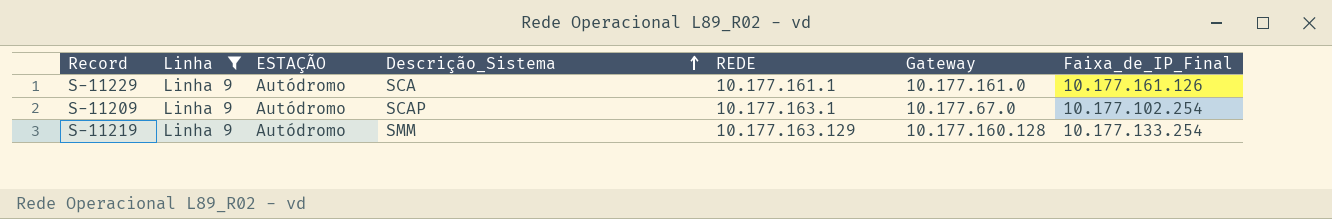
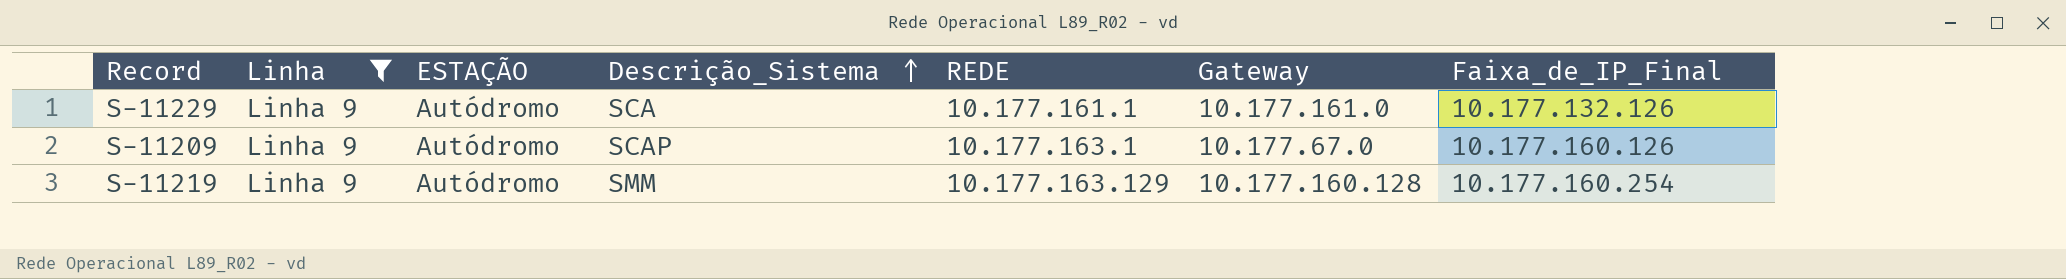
S-11229 | Faixa_de_IP_Final: 10.177.161.126 -> 10.177.132.126
S-11209 | Faixa_de_IP_Final: 10.177.102.254 -> 10.177.160.126
S-11219 | Faixa_de_IP_Final: 10.177.133.254 -> 10.177.160.254

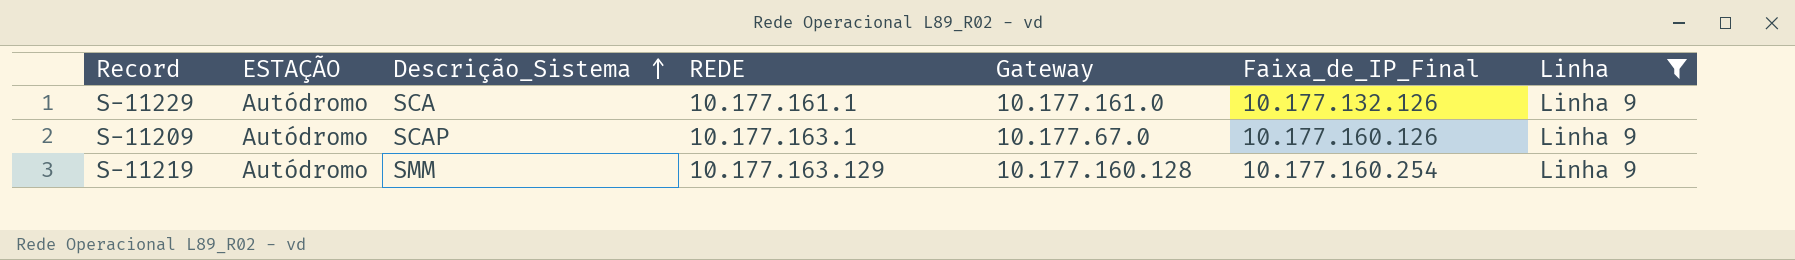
column Linha | position: 2 -> 7

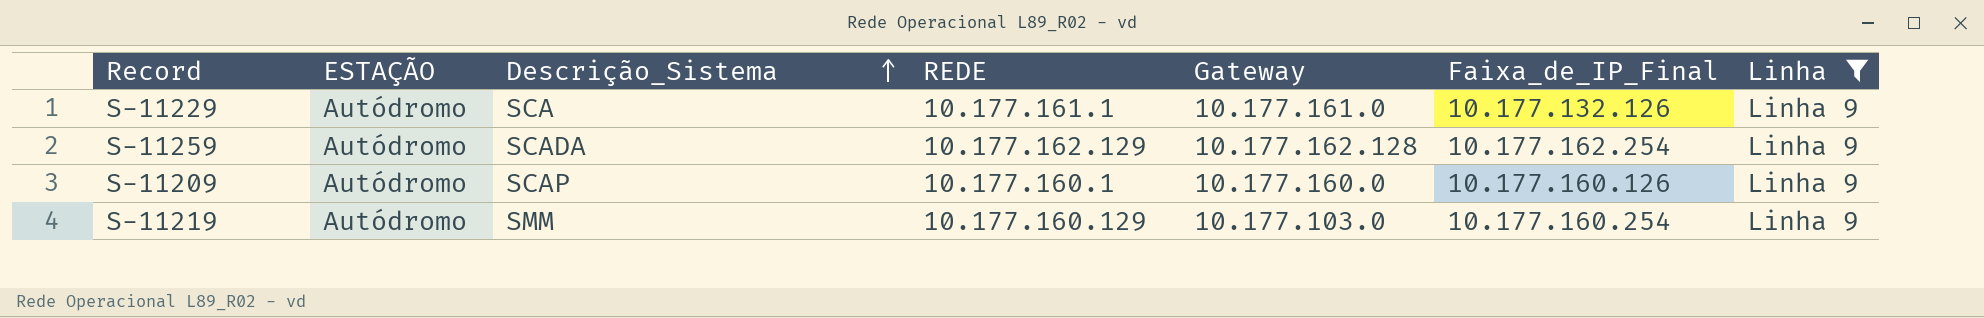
row S-11259: none -> Autódromo | SCADA | 10.177.162.129 | 10.177.162.128 | 10.177.162.254 | Linha 9
S-11209 | REDE: 10.177.163.1 -> 10.177.160.1
S-11209 | Gateway: 10.177.67.0 -> 10.177.160.0
S-11219 | REDE: 10.177.163.129 -> 10.177.160.129
S-11219 | Gateway: 10.177.160.128 -> 10.177.103.0

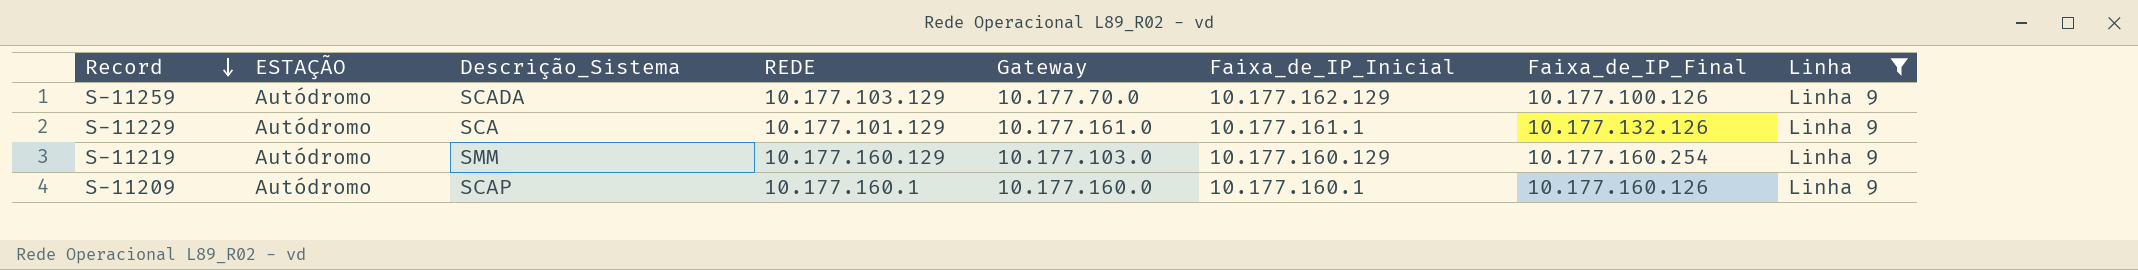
row order: Descrição_Sistema ascending -> Record descending
column Faixa_de_IP_Inicial | position: none -> 6
S-11259 | REDE: 10.177.162.129 -> 10.177.103.129
S-11259 | Gateway: 10.177.162.128 -> 10.177.70.0
S-11259 | Faixa_de_IP_Final: 10.177.162.254 -> 10.177.100.126
S-11229 | REDE: 10.177.161.1 -> 10.177.101.129

